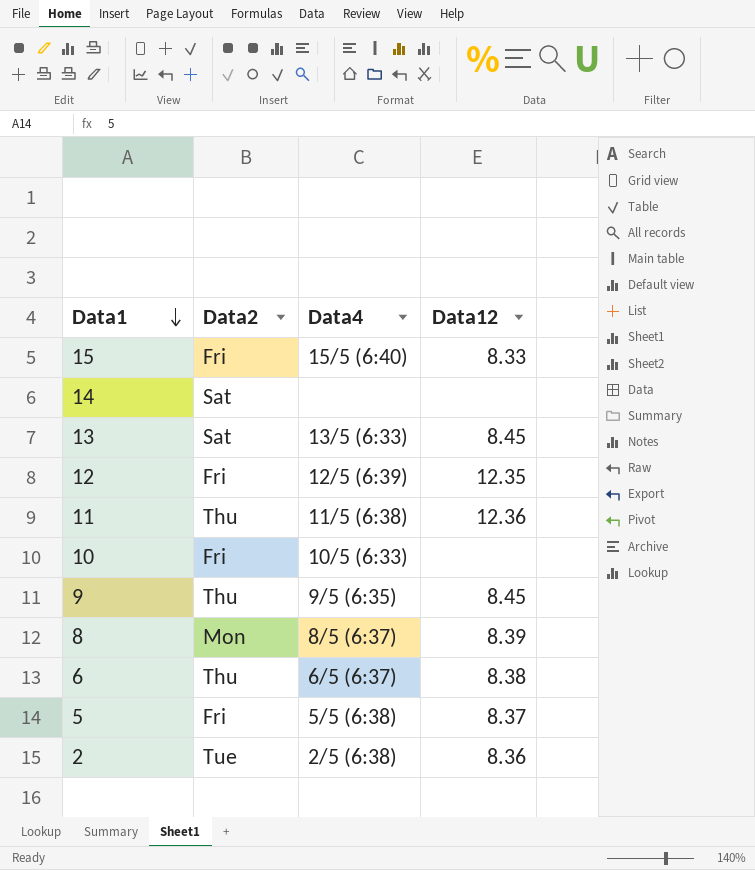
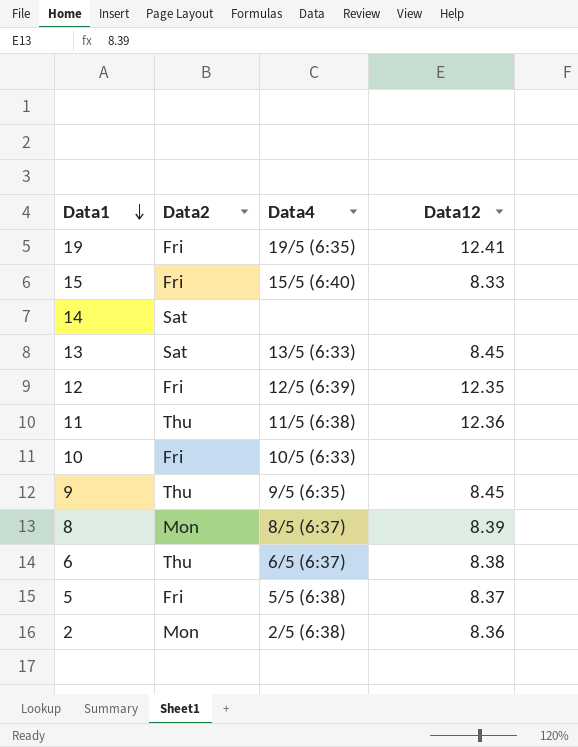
row 19: none -> Fri | 19/5 (6:35) | 12.41
2 | Data2: Tue -> Mon

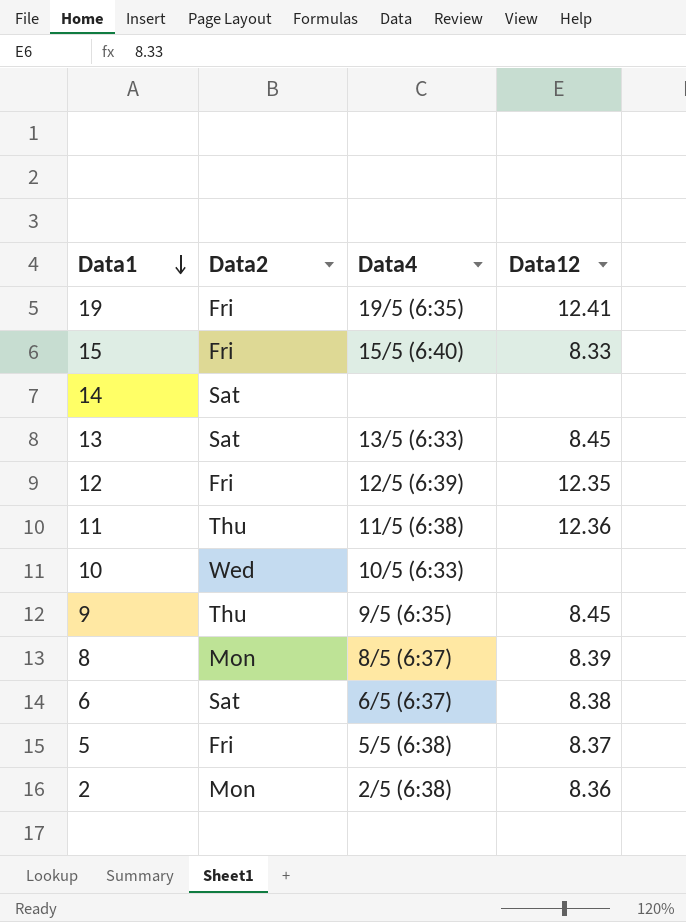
10 | Data2: Fri -> Wed
6 | Data2: Thu -> Sat

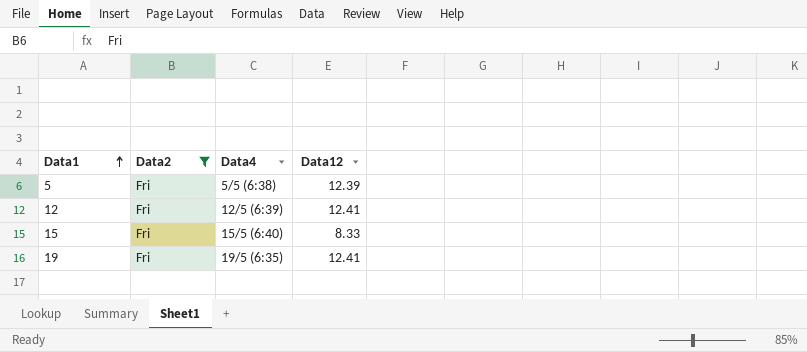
filter: none -> Data2 = Fri
row order: Data1 descending -> Data1 ascending
5 | Data12: 8.37 -> 12.39
12 | Data12: 12.35 -> 12.41

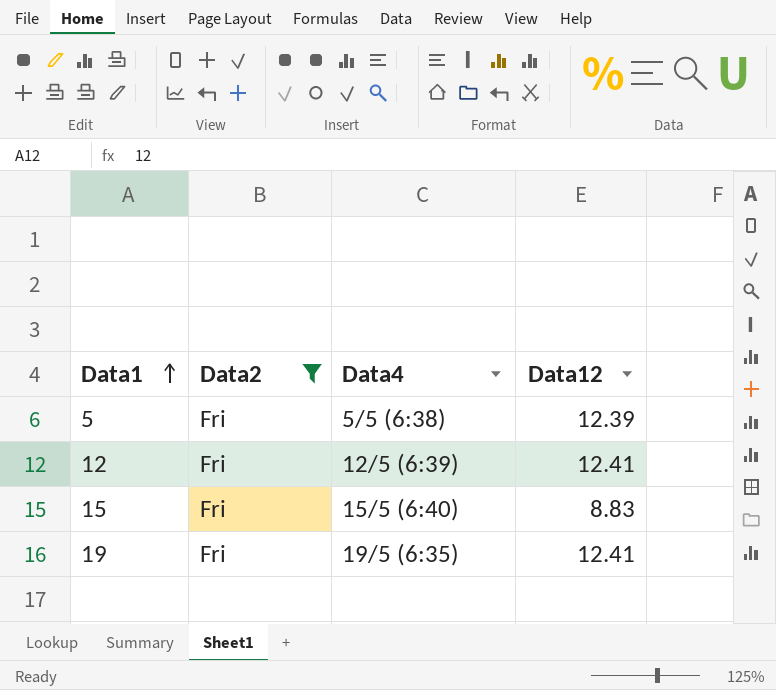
15 | Data12: 8.33 -> 8.83

